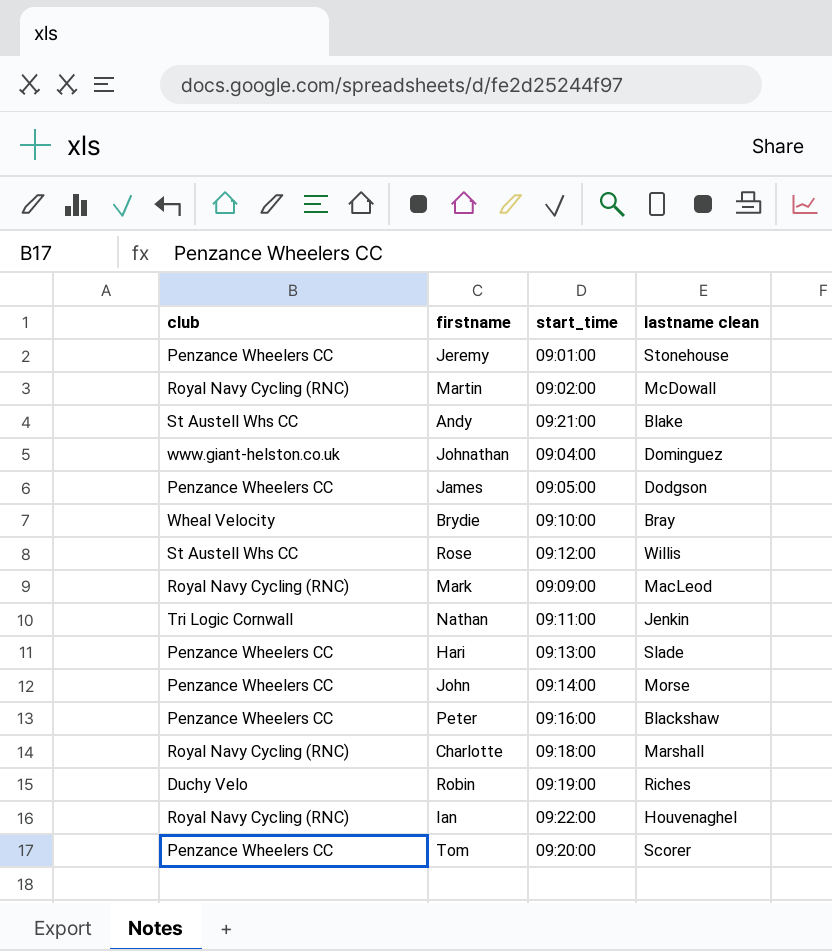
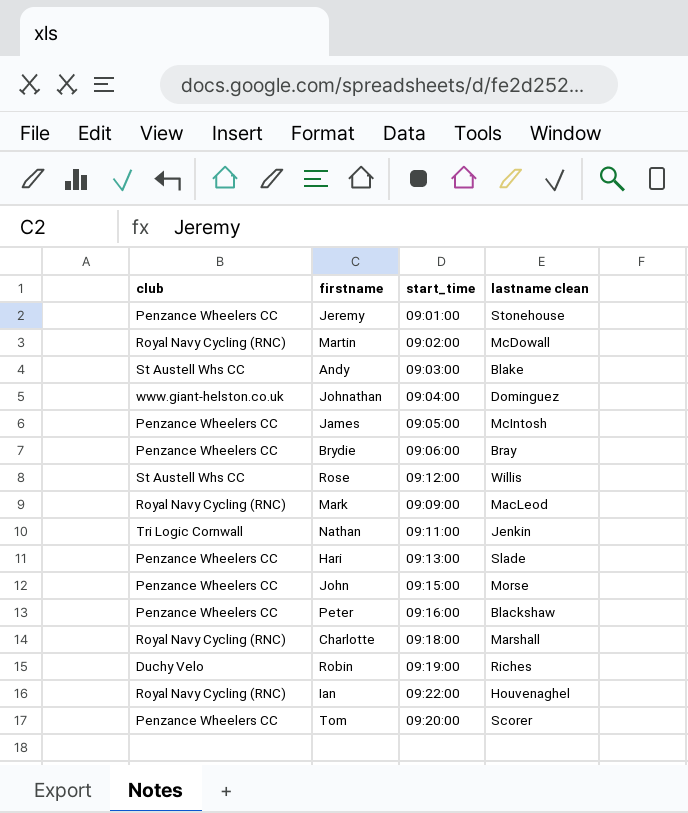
Andy | start_time: 09:21:00 -> 09:03:00
James | lastname clean: Dodgson -> McIntosh
Brydie | club: Wheal Velocity -> Penzance Wheelers CC
Brydie | start_time: 09:10:00 -> 09:06:00
John | start_time: 09:14:00 -> 09:15:00

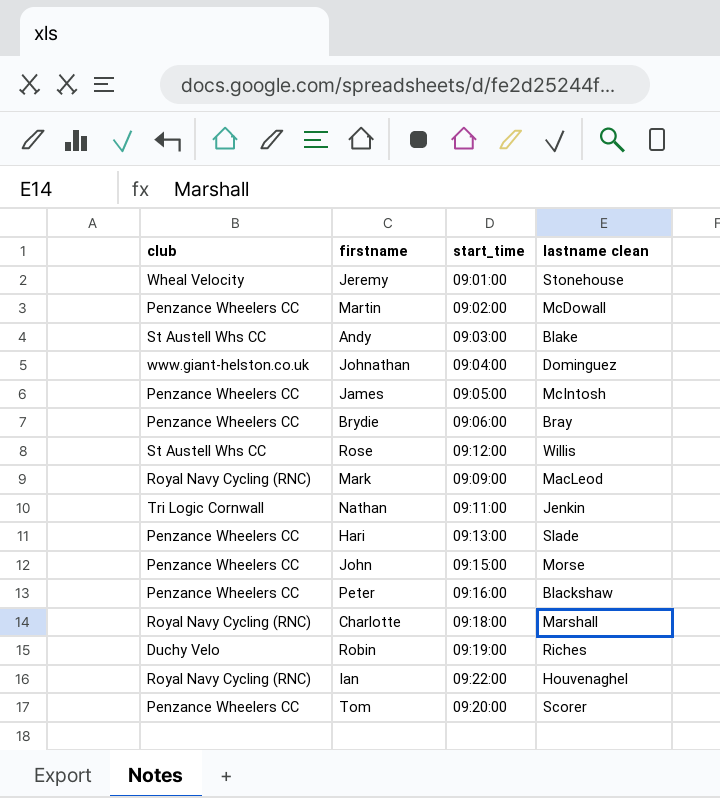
Jeremy | club: Penzance Wheelers CC -> Wheal Velocity
Martin | club: Royal Navy Cycling (RNC) -> Penzance Wheelers CC

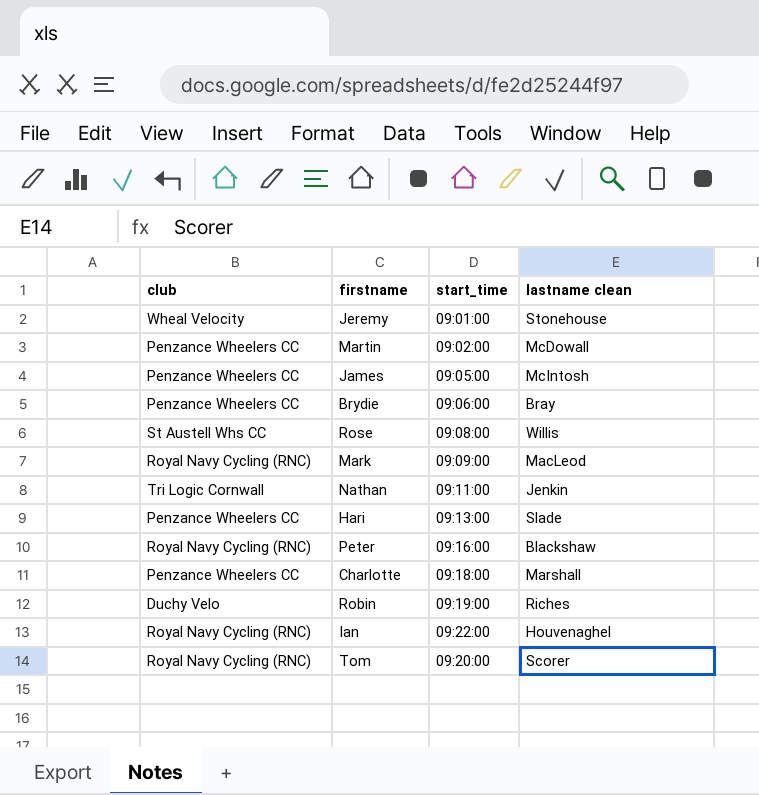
row Andy: St Austell Whs CC | 09:03:00 | Blake -> none
row Johnathan: www.giant-helston.co.uk | 09:04:00 | Dominguez -> none
row John: Penzance Wheelers CC | 09:15:00 | Morse -> none
Rose | start_time: 09:12:00 -> 09:08:00
Peter | club: Penzance Wheelers CC -> Royal Navy Cycling (RNC)
Charlotte | club: Royal Navy Cycling (RNC) -> Penzance Wheelers CC
Tom | club: Penzance Wheelers CC -> Royal Navy Cycling (RNC)

